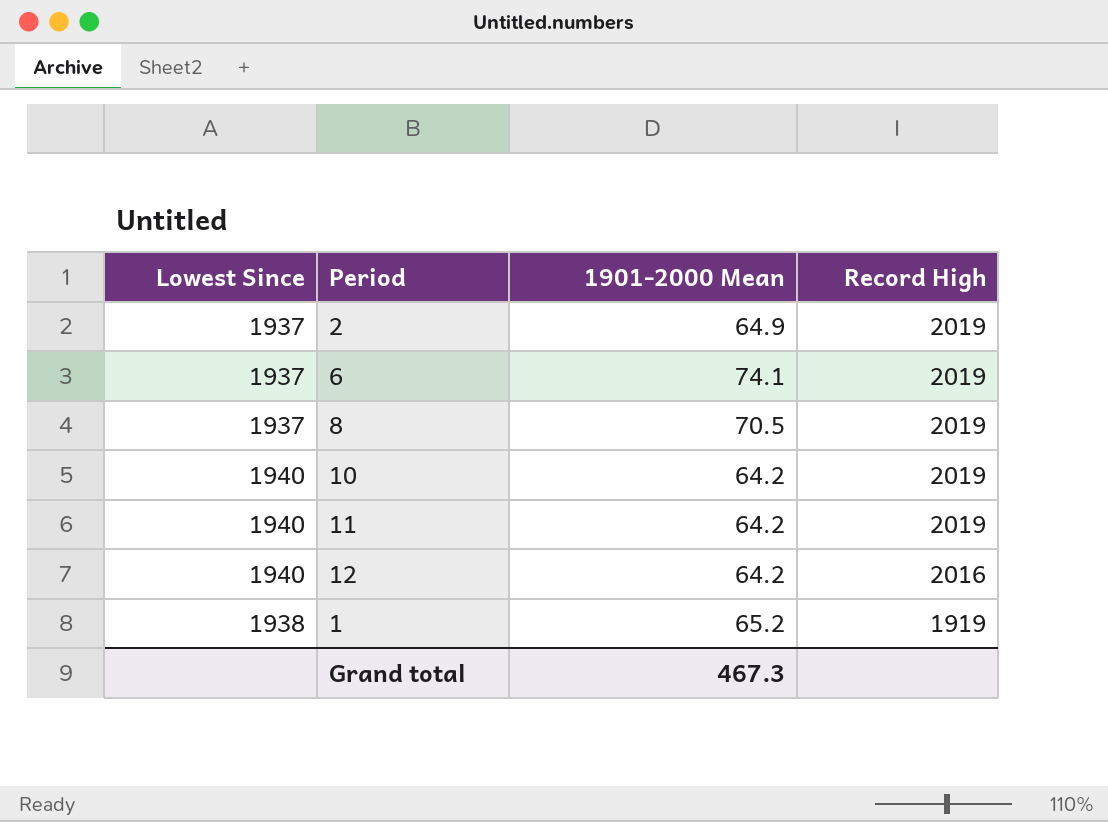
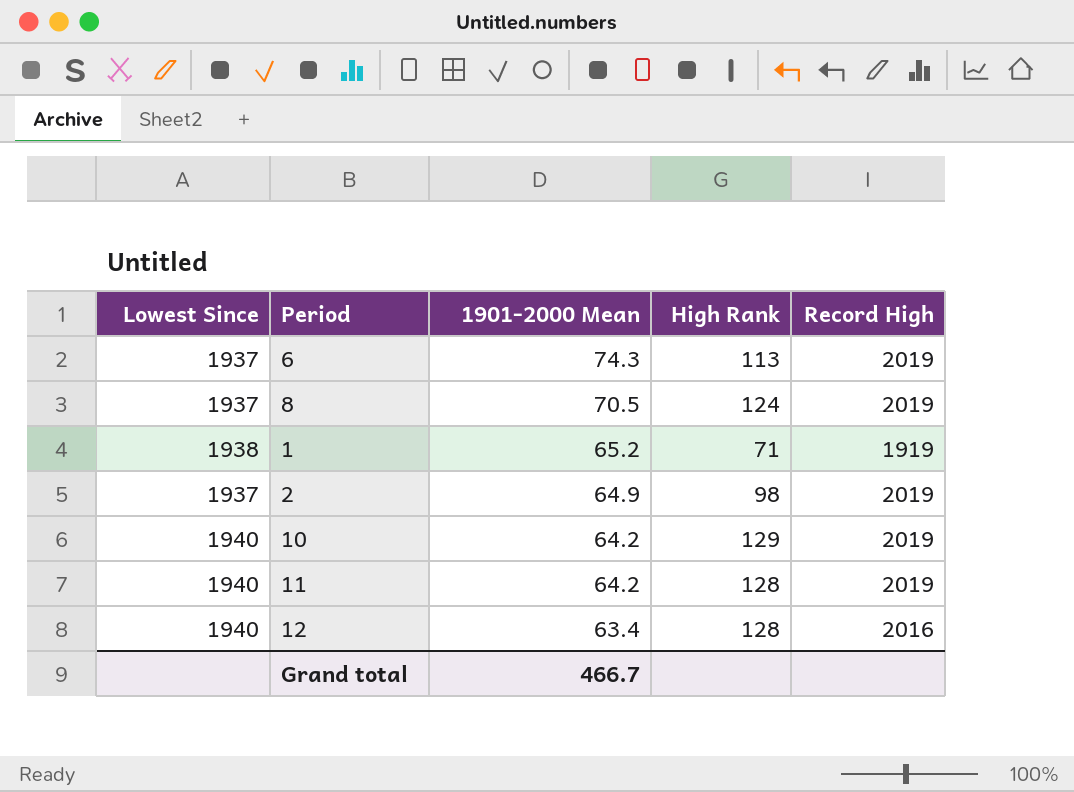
row order: Record High descending -> 1901-2000 Mean descending
column High Rank | position: none -> 4
6 | 1901-2000 Mean: 74.1 -> 74.3
12 | 1901-2000 Mean: 64.2 -> 63.4
Grand total | 1901-2000 Mean: 467.3 -> 466.7

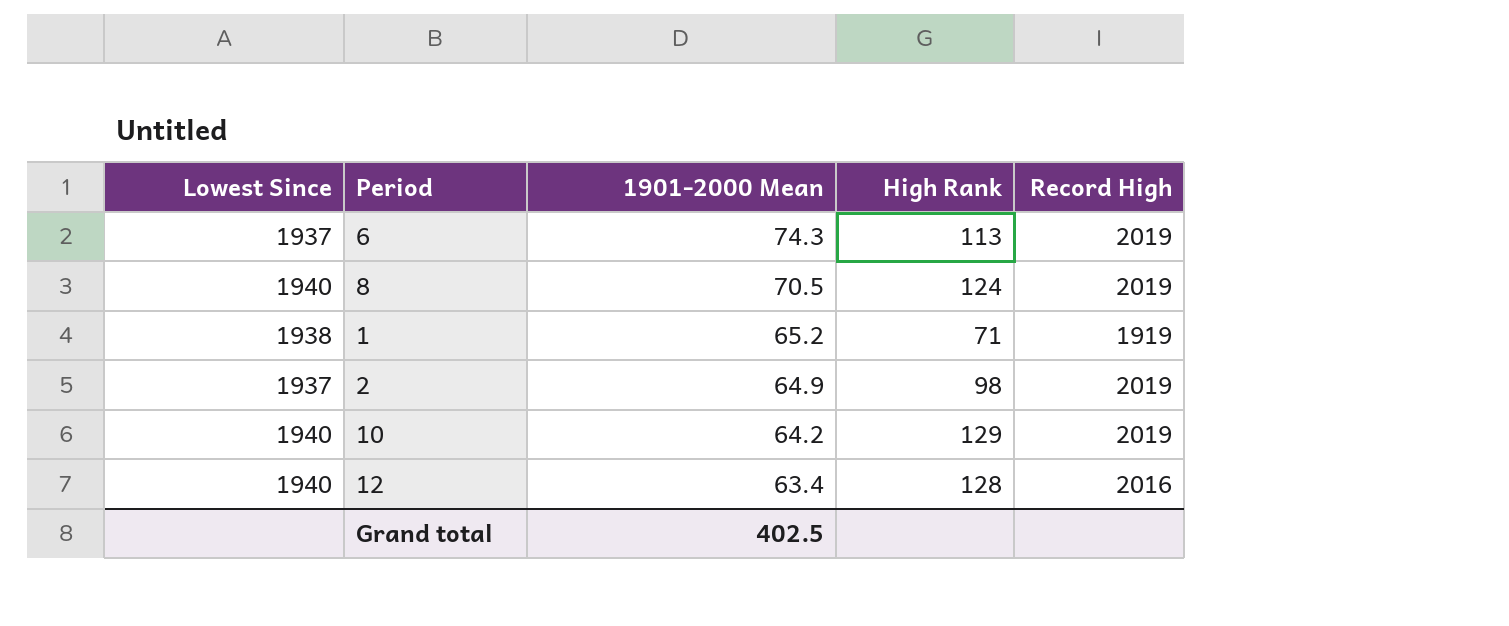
row 11: 1940 | 64.2 | 128 | 2019 -> none
8 | Lowest Since: 1937 -> 1940
Grand total | 1901-2000 Mean: 466.7 -> 402.5

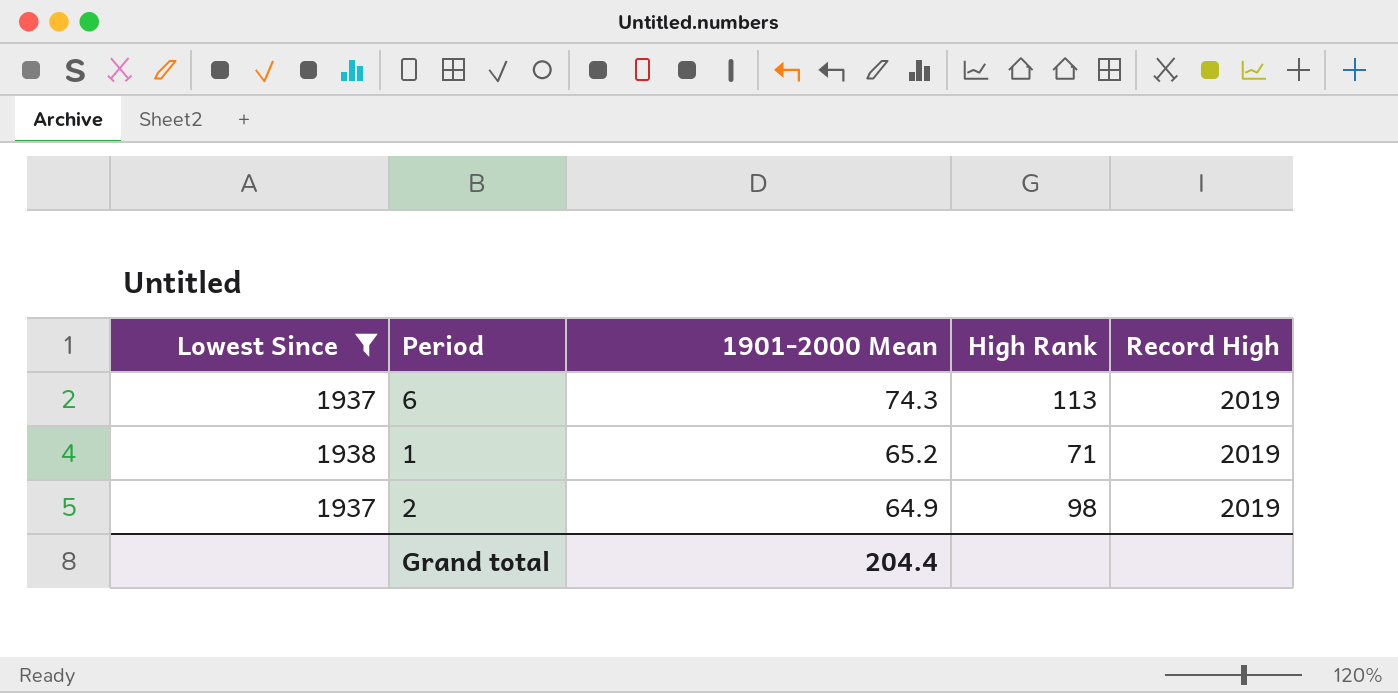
filter: none -> Lowest Since != 1940
1 | Record High: 1919 -> 2019
Grand total | 1901-2000 Mean: 402.5 -> 204.4

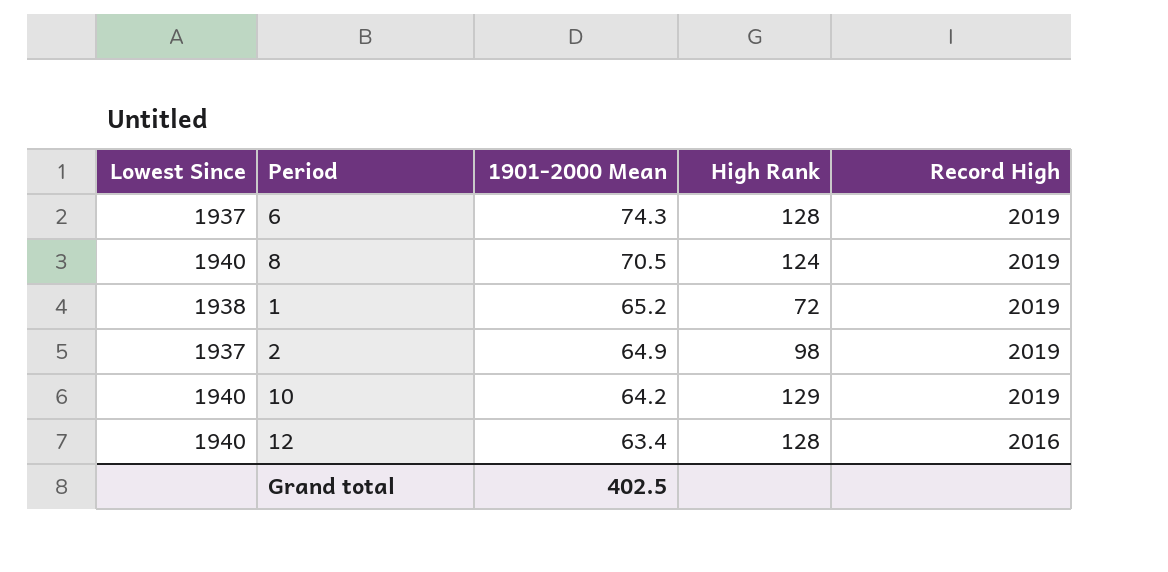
filter: Lowest Since != 1940 -> none
6 | High Rank: 113 -> 128
1 | High Rank: 71 -> 72
Grand total | 1901-2000 Mean: 204.4 -> 402.5

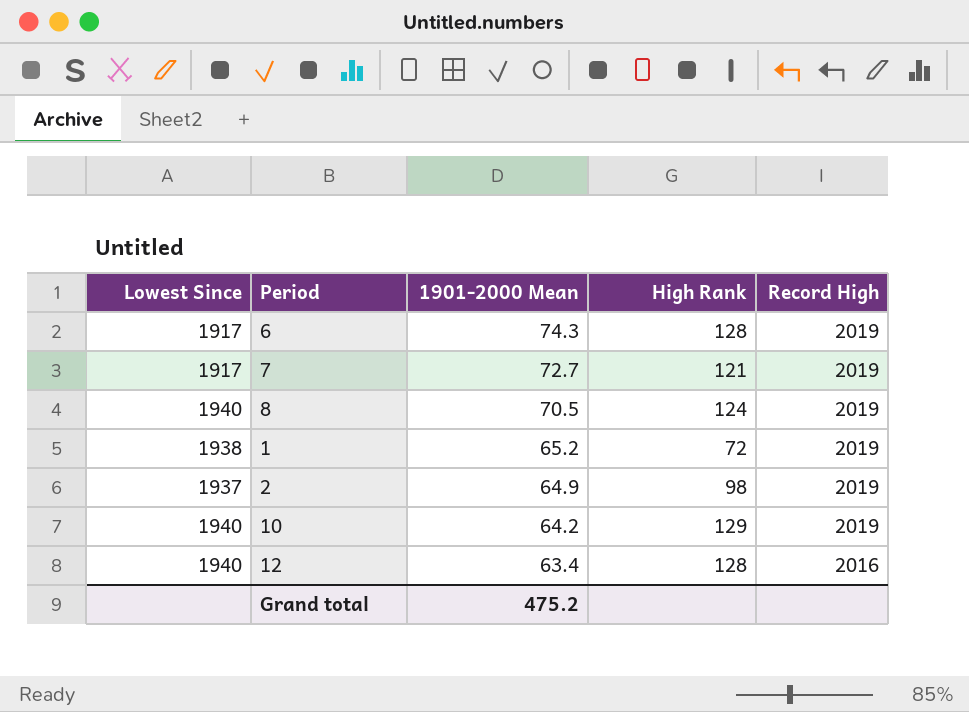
6 | Lowest Since: 1937 -> 1917
row 7: none -> 1917 | 72.7 | 121 | 2019
Grand total | 1901-2000 Mean: 402.5 -> 475.2

